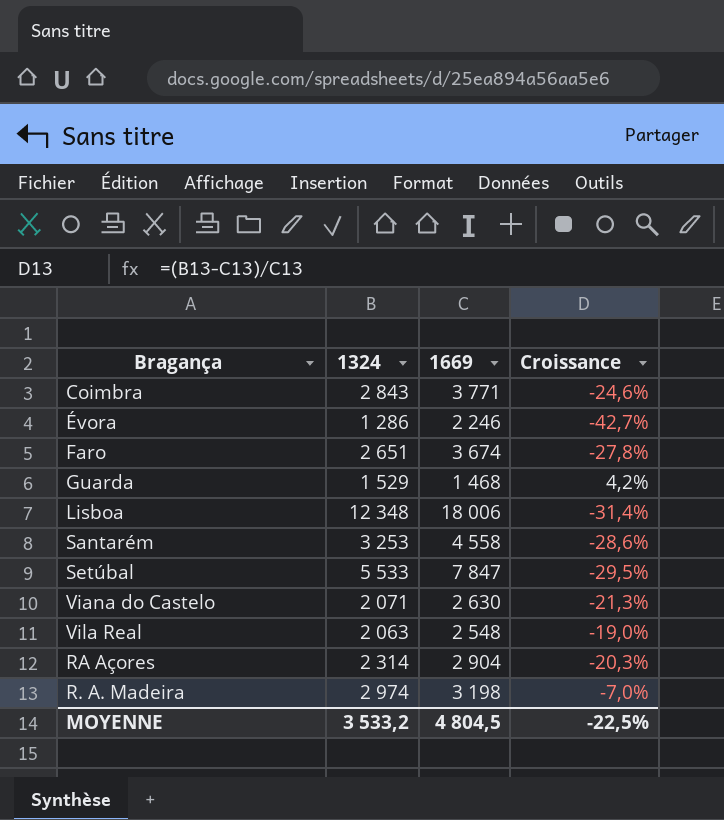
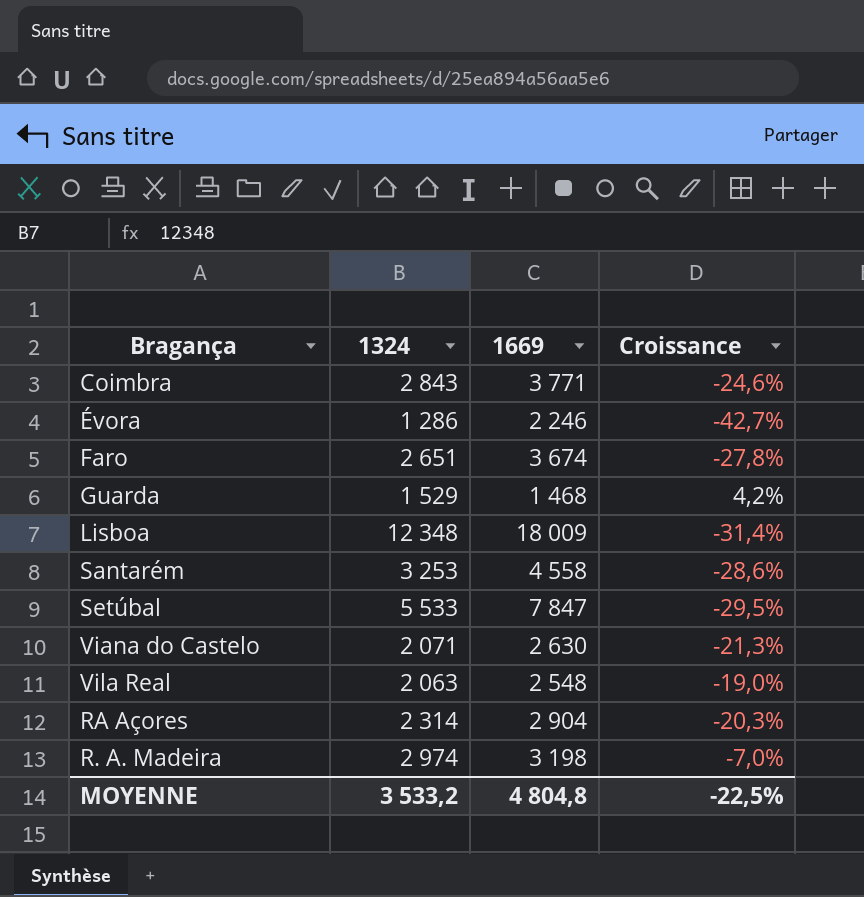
Lisboa | 1669: 18 006 -> 18 009
MOYENNE | 1669: 4 804,5 -> 4 804,8

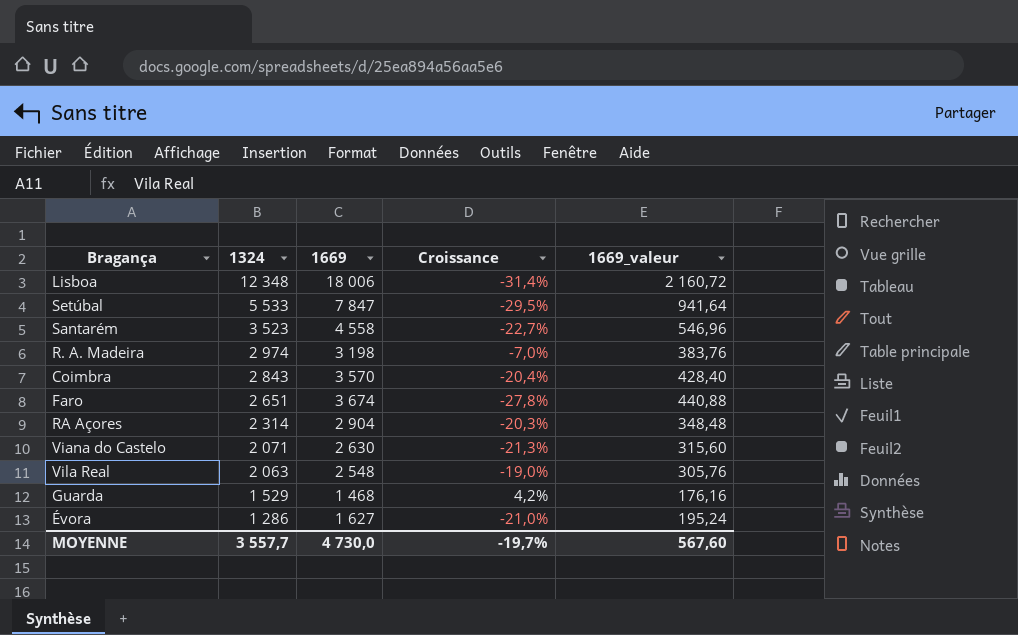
row order: none -> 1324 descending
column 1669_valeur | formula: none -> [1669] * 0,12
Lisboa | 1669: 18 009 -> 18 006
Santarém | 1324: 3 253 -> 3 523
Santarém | Croissance: -28,6% -> -22,7%
Coimbra | 1669: 3 771 -> 3 570
Coimbra | Croissance: -24,6% -> -20,4%
Évora | 1669: 2 246 -> 1 627
Évora | Croissance: -42,7% -> -21,0%
MOYENNE | 1324: 3 533,2 -> 3 557,7
MOYENNE | 1669: 4 804,8 -> 4 730,0
MOYENNE | Croissance: -22,5% -> -19,7%

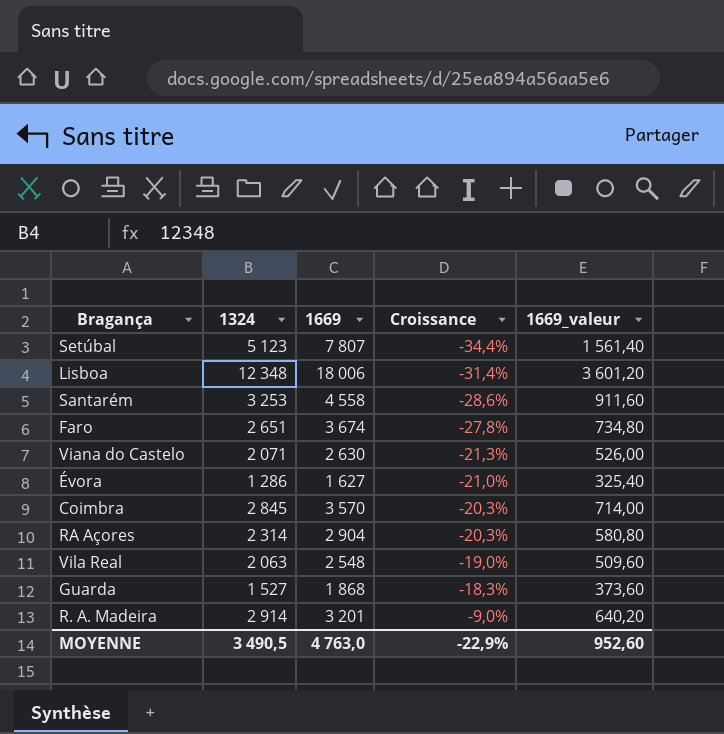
row order: 1324 descending -> Croissance ascending
column 1669_valeur | formula: [1669] * 0,12 -> [1669] * 0,2
Setúbal | 1324: 5 533 -> 5 123
Setúbal | 1669: 7 847 -> 7 807
Setúbal | Croissance: -29,5% -> -34,4%
Santarém | 1324: 3 523 -> 3 253
Santarém | Croissance: -22,7% -> -28,6%
Coimbra | 1324: 2 843 -> 2 845
Coimbra | Croissance: -20,4% -> -20,3%
Guarda | 1324: 1 529 -> 1 527
Guarda | 1669: 1 468 -> 1 868
Guarda | Croissance: 4,2% -> -18,3%
R. A. Madeira | 1324: 2 974 -> 2 914
R. A. Madeira | 1669: 3 198 -> 3 201
R. A. Madeira | Croissance: -7,0% -> -9,0%
MOYENNE | 1324: 3 557,7 -> 3 490,5
MOYENNE | 1669: 4 730,0 -> 4 763,0
MOYENNE | Croissance: -19,7% -> -22,9%
MOYENNE | 1669_valeur: 567,60 -> 952,60

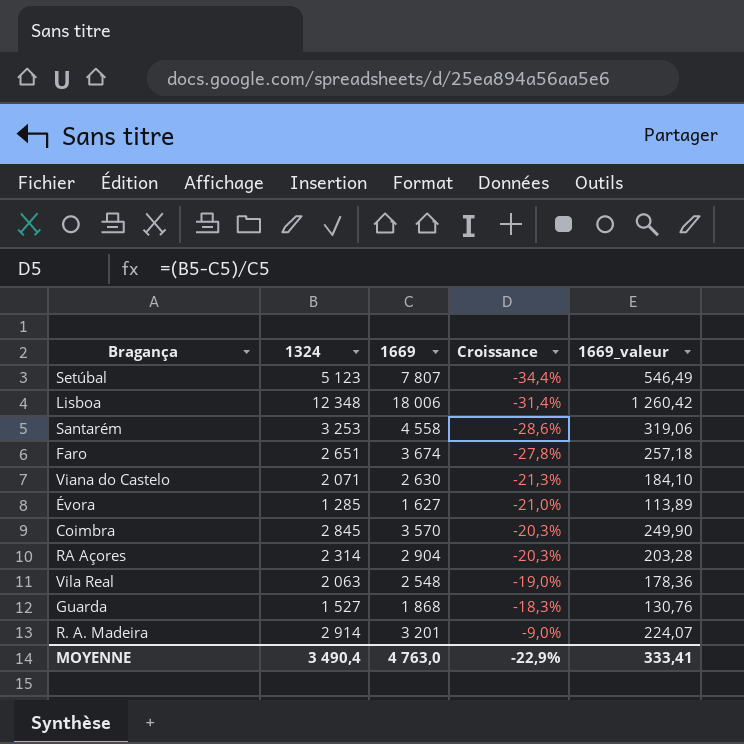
column 1669_valeur | formula: [1669] * 0,2 -> [1669] * 0,07
Évora | 1324: 1 286 -> 1 285
MOYENNE | 1324: 3 490,5 -> 3 490,4
MOYENNE | 1669_valeur: 952,60 -> 333,41

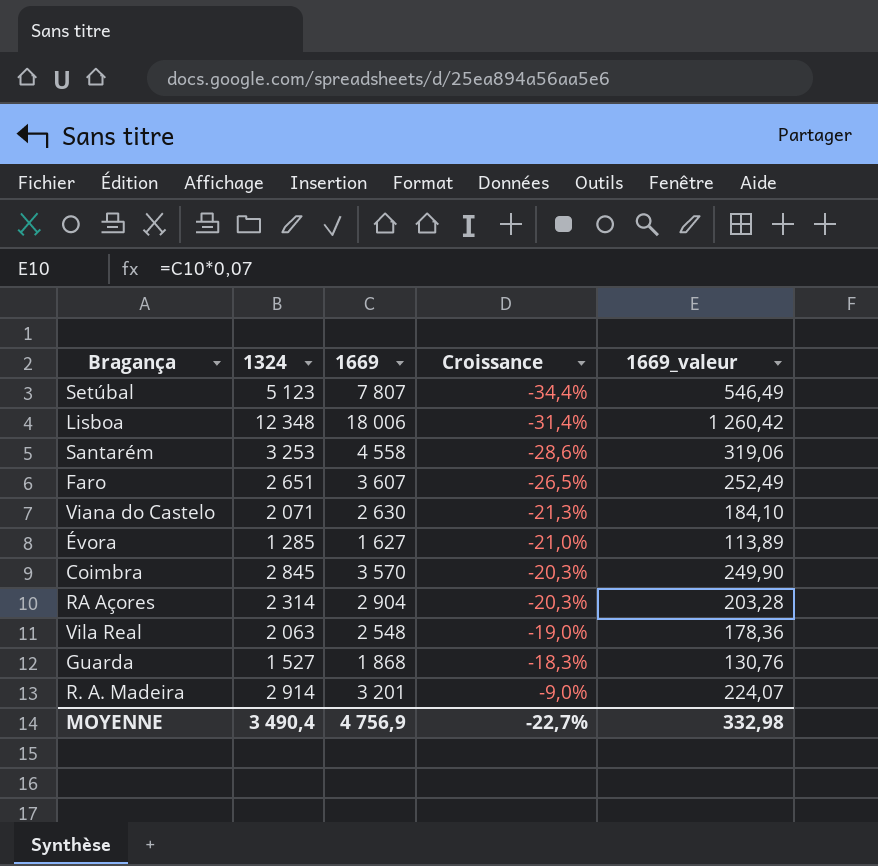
Faro | 1669: 3 674 -> 3 607
Faro | Croissance: -27,8% -> -26,5%
Faro | 1669_valeur: 257,18 -> 252,49
MOYENNE | 1669: 4 763,0 -> 4 756,9
MOYENNE | Croissance: -22,9% -> -22,7%
MOYENNE | 1669_valeur: 333,41 -> 332,98

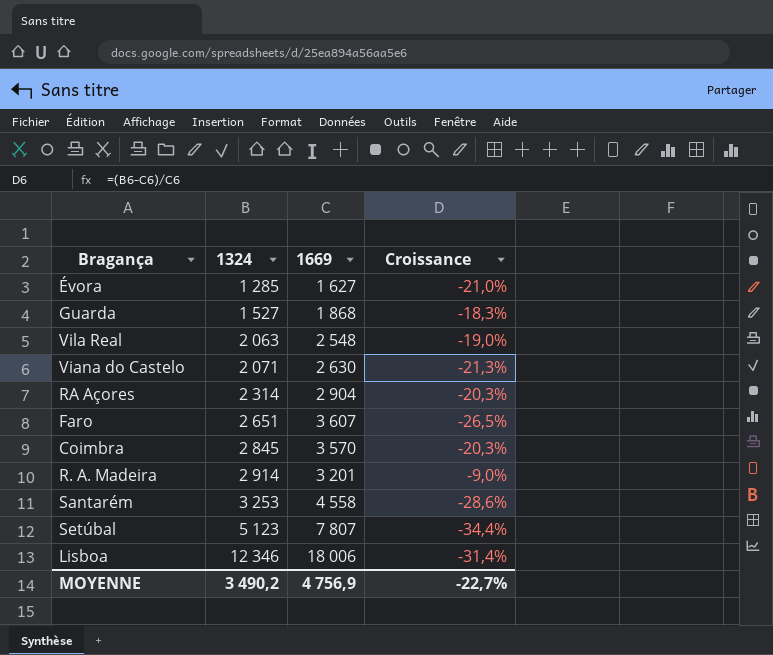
row order: Croissance ascending -> 1324 ascending
column 1669_valeur | formula: [1669] * 0,07 -> none
Lisboa | 1324: 12 348 -> 12 346
MOYENNE | 1324: 3 490,4 -> 3 490,2

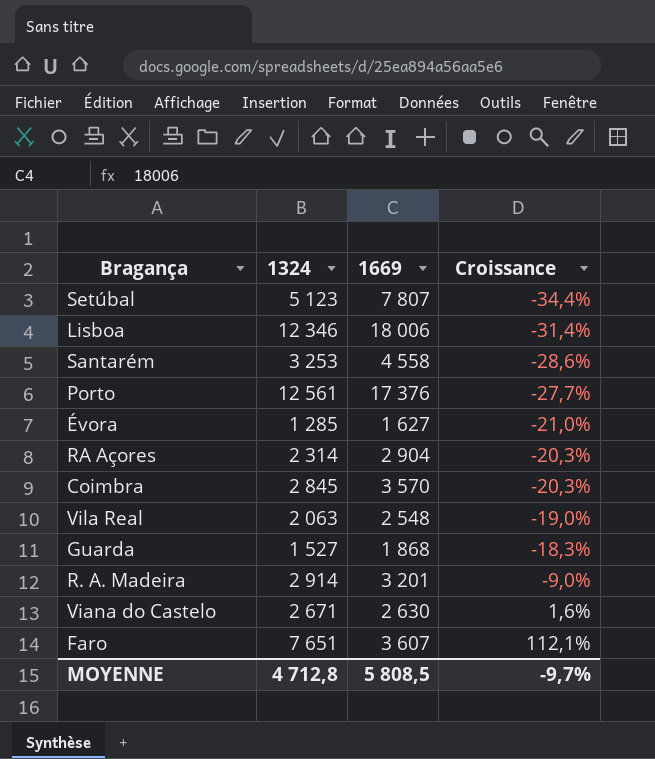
row order: 1324 ascending -> Croissance ascending
row Porto: none -> 12 561 | 17 376 | -27,7%
Viana do Castelo | 1324: 2 071 -> 2 671
Viana do Castelo | Croissance: -21,3% -> 1,6%
Faro | 1324: 2 651 -> 7 651
Faro | Croissance: -26,5% -> 112,1%
MOYENNE | 1324: 3 490,2 -> 4 712,8
MOYENNE | 1669: 4 756,9 -> 5 808,5
MOYENNE | Croissance: -22,7% -> -9,7%

